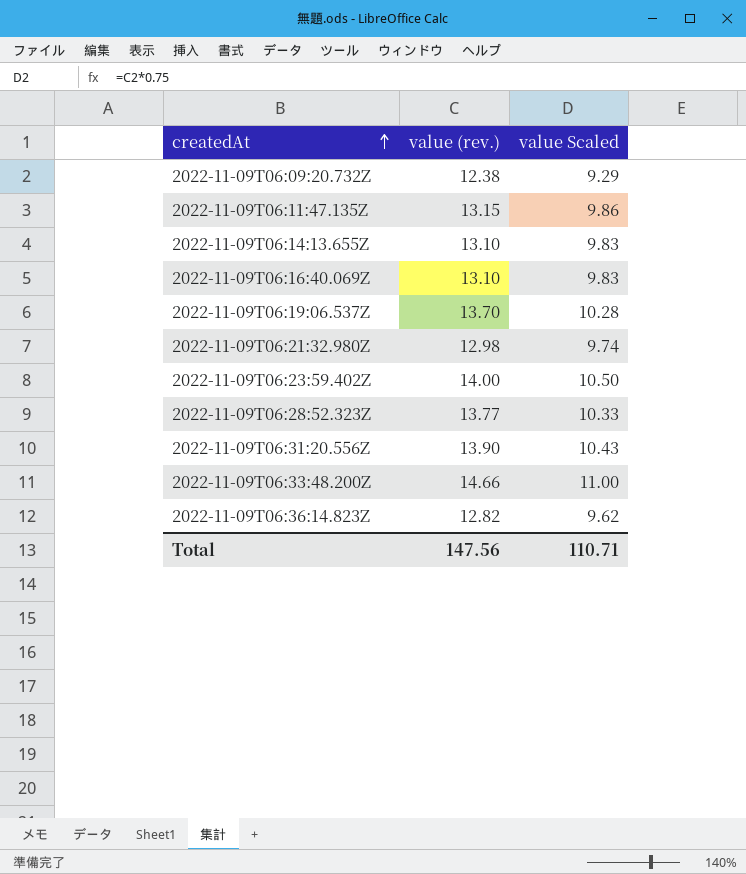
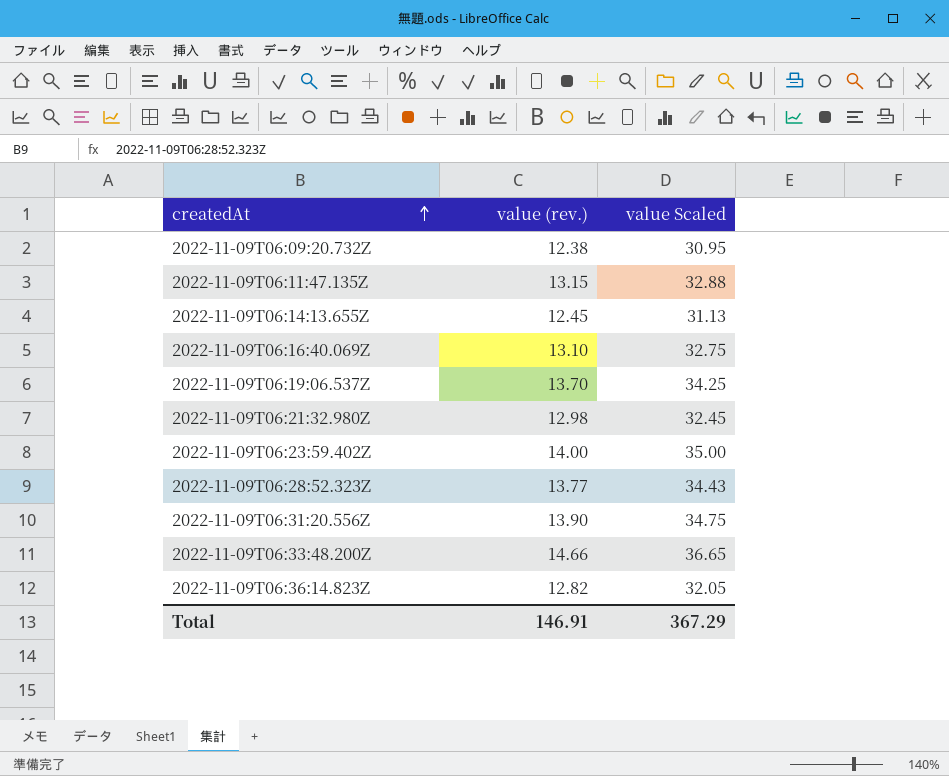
column value Scaled | formula: [value (rev.)] * 0.75 -> [value (rev.)] * 2.5
2022-11-09T06:14:13.655Z | value (rev.): 13.10 -> 12.45
Total | value (rev.): 147.56 -> 146.91
Total | value Scaled: 110.71 -> 367.29

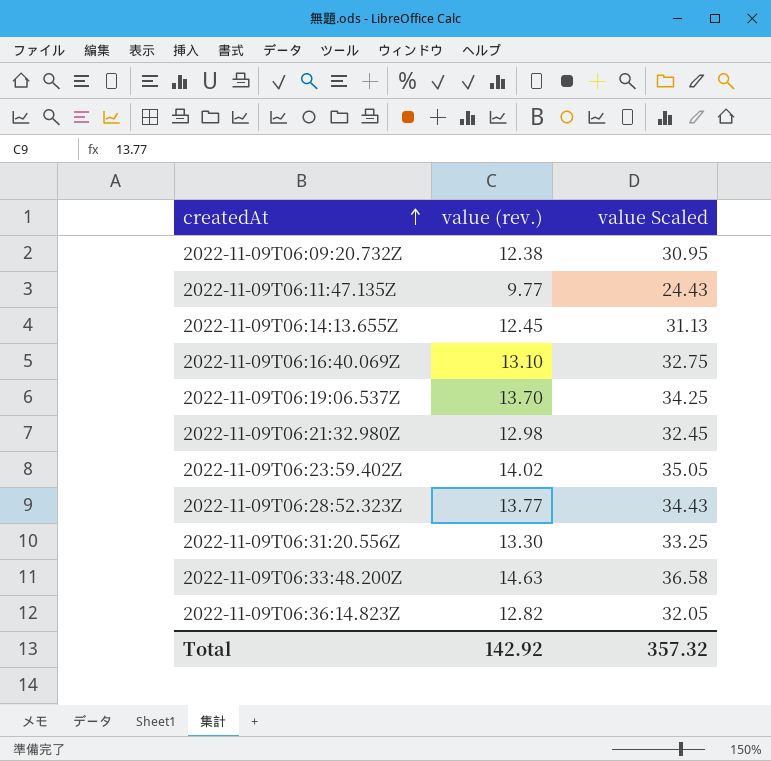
2022-11-09T06:11:47.135Z | value (rev.): 13.15 -> 9.77
2022-11-09T06:11:47.135Z | value Scaled: 32.88 -> 24.43
2022-11-09T06:23:59.402Z | value (rev.): 14.00 -> 14.02
2022-11-09T06:23:59.402Z | value Scaled: 35.00 -> 35.05
2022-11-09T06:31:20.556Z | value (rev.): 13.90 -> 13.30
2022-11-09T06:31:20.556Z | value Scaled: 34.75 -> 33.25
2022-11-09T06:33:48.200Z | value (rev.): 14.66 -> 14.63
2022-11-09T06:33:48.200Z | value Scaled: 36.65 -> 36.58
Total | value (rev.): 146.91 -> 142.92
Total | value Scaled: 367.29 -> 357.32

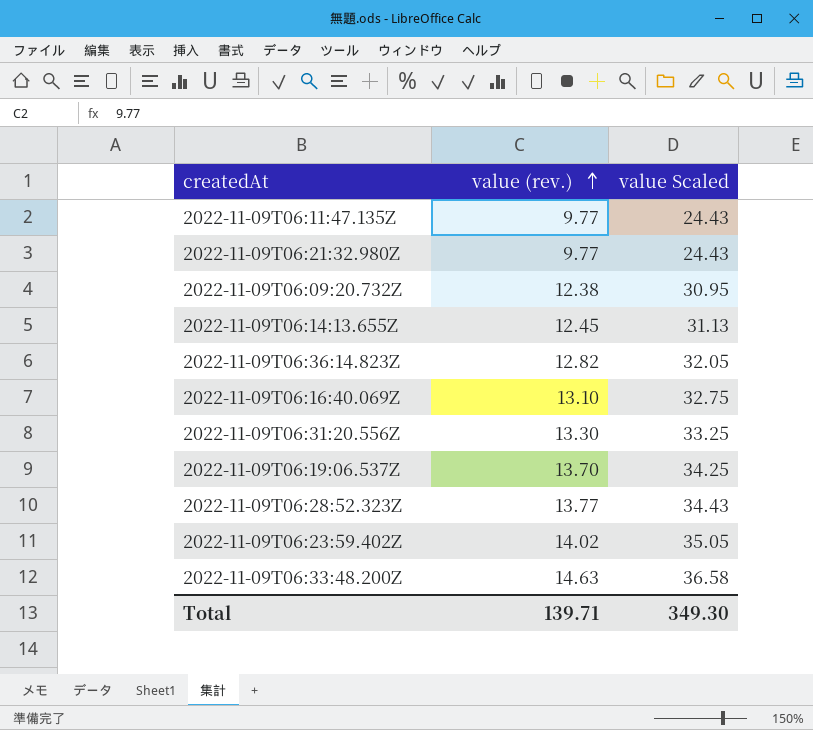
row order: createdAt ascending -> value (rev.) ascending
2022-11-09T06:21:32.980Z | value (rev.): 12.98 -> 9.77
2022-11-09T06:21:32.980Z | value Scaled: 32.45 -> 24.43
Total | value (rev.): 142.92 -> 139.71
Total | value Scaled: 357.32 -> 349.30

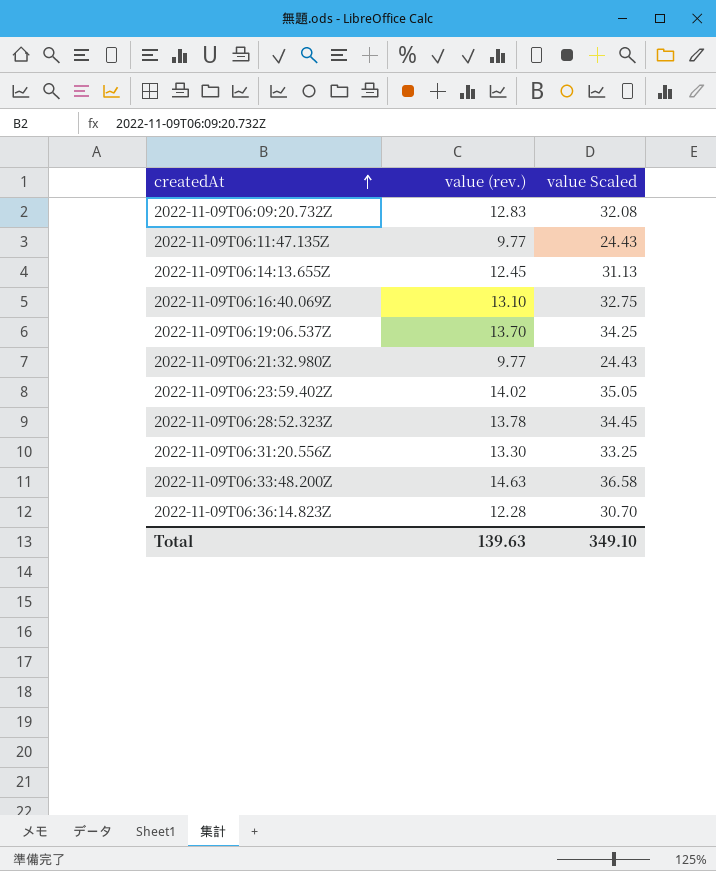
row order: value (rev.) ascending -> createdAt ascending
2022-11-09T06:09:20.732Z | value (rev.): 12.38 -> 12.83
2022-11-09T06:09:20.732Z | value Scaled: 30.95 -> 32.08
2022-11-09T06:28:52.323Z | value (rev.): 13.77 -> 13.78
2022-11-09T06:28:52.323Z | value Scaled: 34.43 -> 34.45
2022-11-09T06:36:14.823Z | value (rev.): 12.82 -> 12.28
2022-11-09T06:36:14.823Z | value Scaled: 32.05 -> 30.70
Total | value (rev.): 139.71 -> 139.63
Total | value Scaled: 349.30 -> 349.10

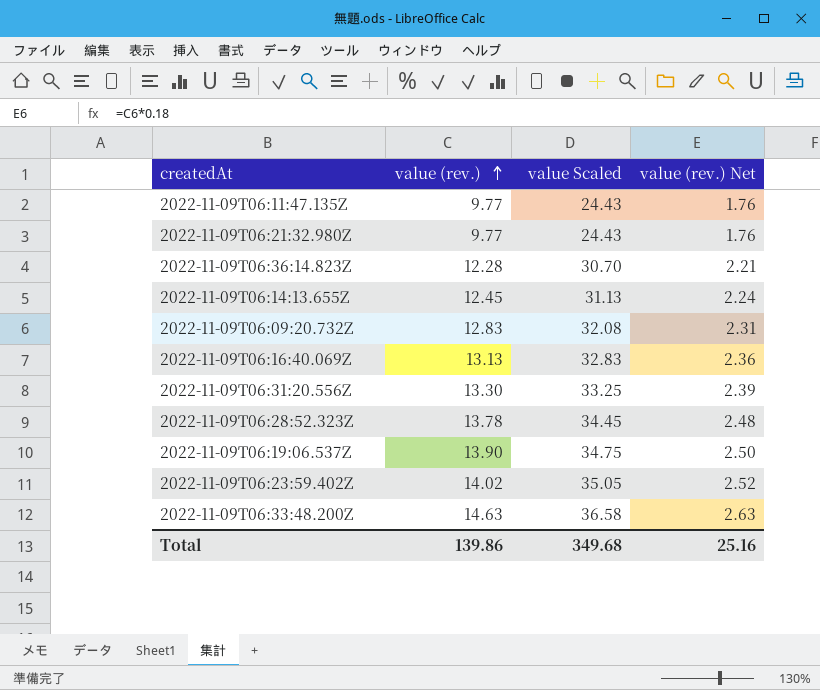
row order: createdAt ascending -> value (rev.) ascending
column value (rev.) Net | formula: none -> [value (rev.)] * 0.18
2022-11-09T06:16:40.069Z | value (rev.): 13.10 -> 13.13
2022-11-09T06:16:40.069Z | value Scaled: 32.75 -> 32.83
2022-11-09T06:19:06.537Z | value (rev.): 13.70 -> 13.90
2022-11-09T06:19:06.537Z | value Scaled: 34.25 -> 34.75
Total | value (rev.): 139.63 -> 139.86
Total | value Scaled: 349.10 -> 349.68

